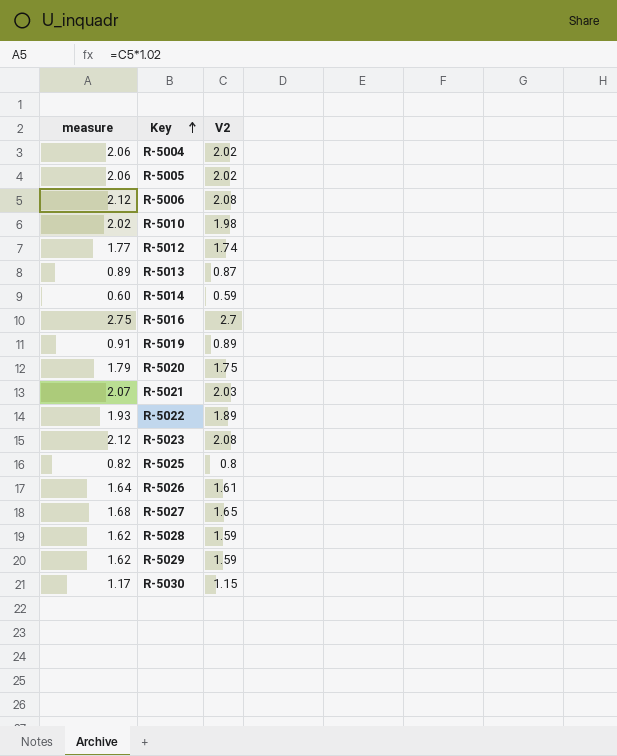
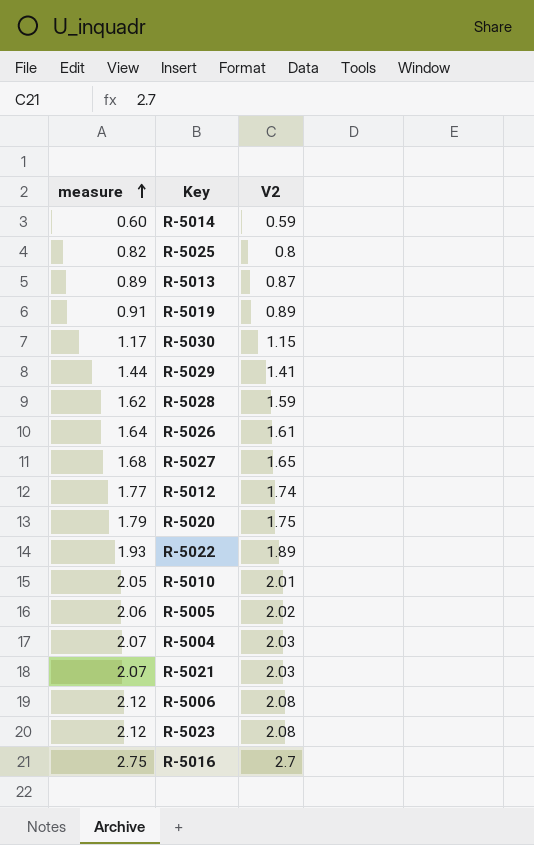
row order: Key ascending -> measure ascending
R-5029 | measure: 1.62 -> 1.44
R-5029 | V2: 1.59 -> 1.41
R-5010 | measure: 2.02 -> 2.05
R-5010 | V2: 1.98 -> 2.01
R-5004 | measure: 2.06 -> 2.07
R-5004 | V2: 2.02 -> 2.03

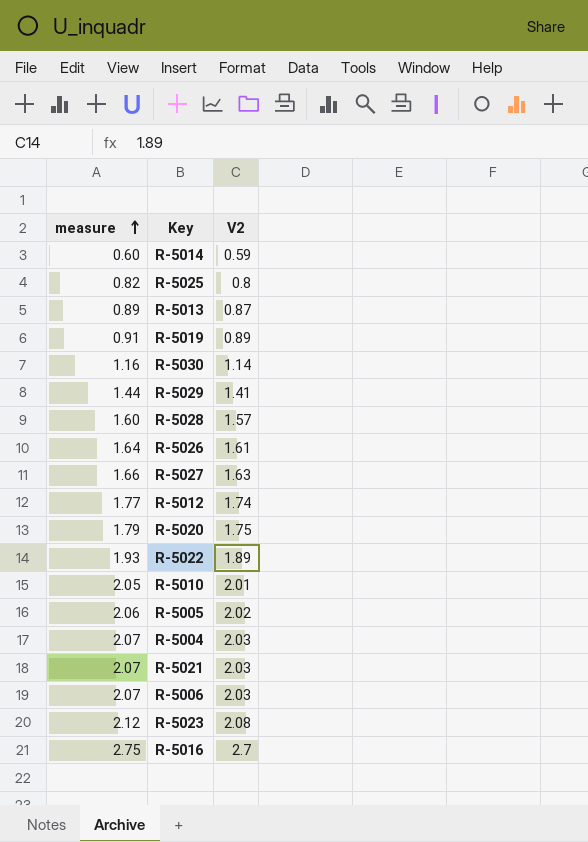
R-5030 | measure: 1.17 -> 1.16
R-5030 | V2: 1.15 -> 1.14
R-5028 | measure: 1.62 -> 1.60
R-5028 | V2: 1.59 -> 1.57
R-5027 | measure: 1.68 -> 1.66
R-5027 | V2: 1.65 -> 1.63
R-5006 | measure: 2.12 -> 2.07
R-5006 | V2: 2.08 -> 2.03

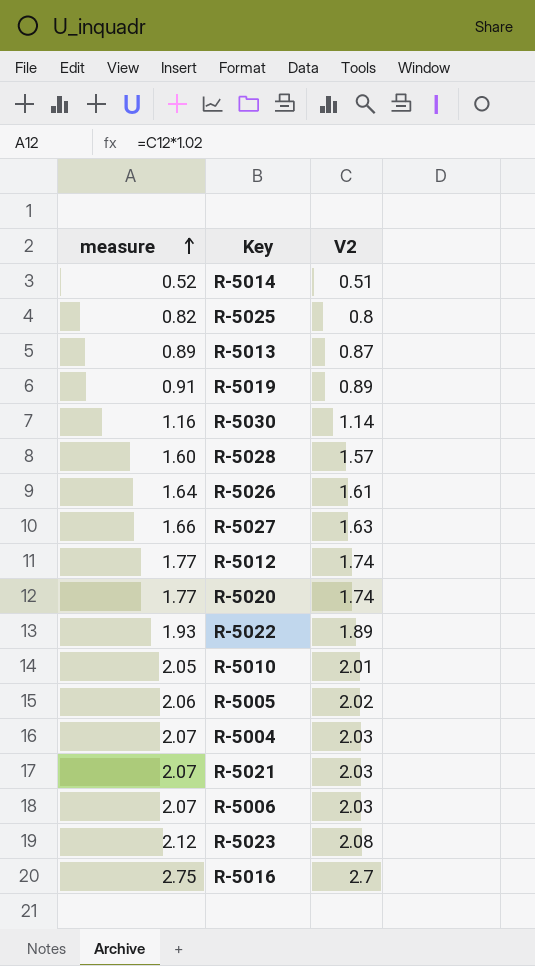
row R-5029: 1.44 | 1.41 -> none
R-5014 | measure: 0.60 -> 0.52
R-5014 | V2: 0.59 -> 0.51
R-5020 | measure: 1.79 -> 1.77
R-5020 | V2: 1.75 -> 1.74

